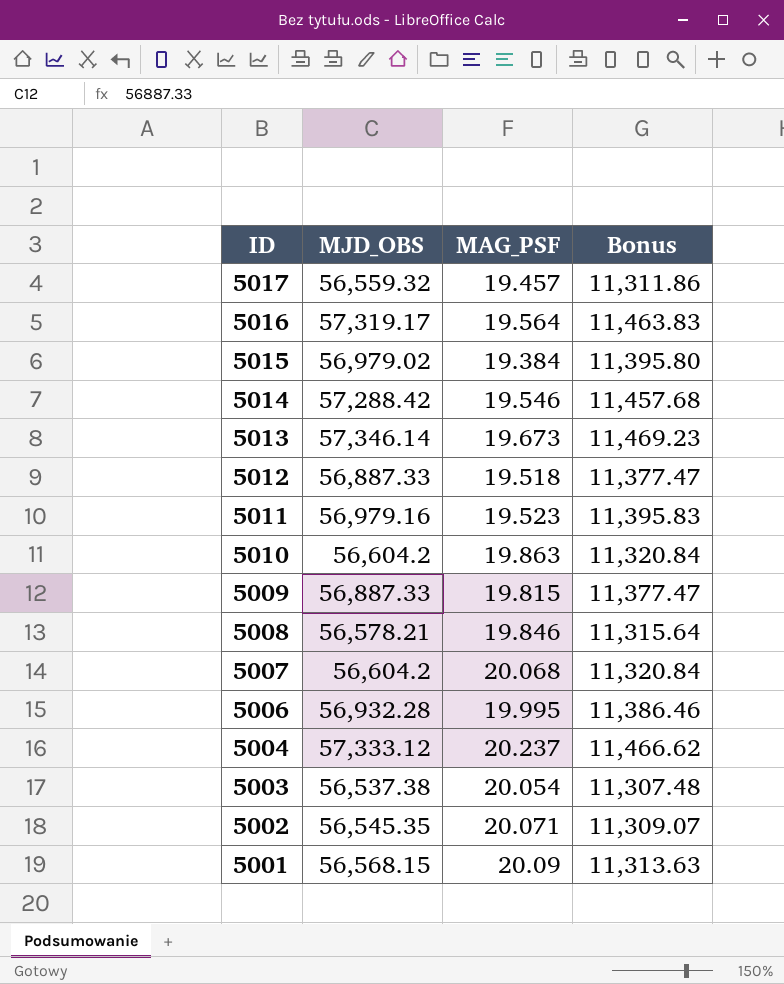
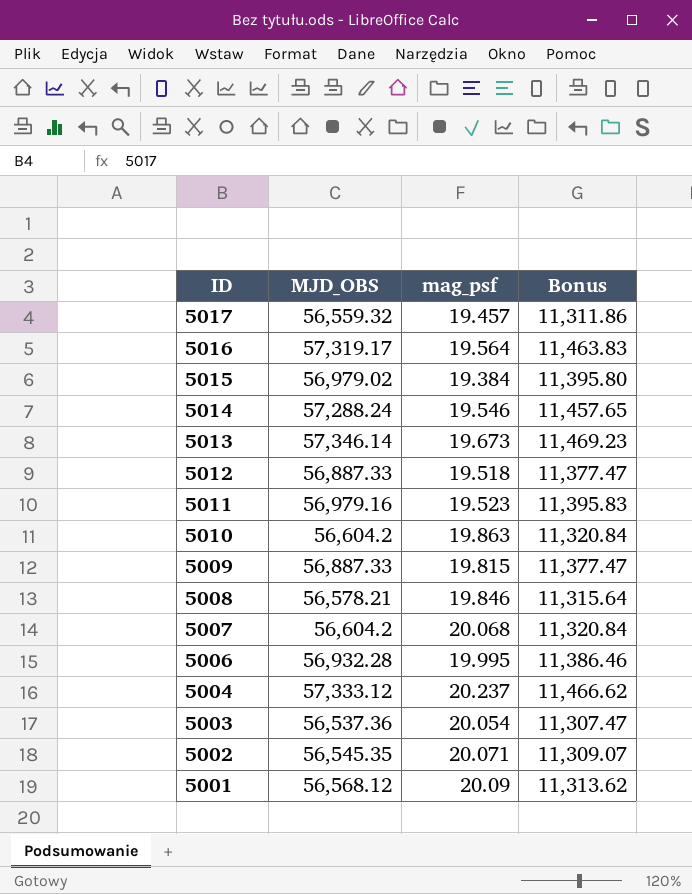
column name: MAG_PSF -> mag_psf
5014 | MJD_OBS: 57,288.42 -> 57,288.24
5014 | Bonus: 11,457.68 -> 11,457.65
5003 | MJD_OBS: 56,537.38 -> 56,537.36
5003 | Bonus: 11,307.48 -> 11,307.47
5001 | MJD_OBS: 56,568.15 -> 56,568.12
5001 | Bonus: 11,313.63 -> 11,313.62

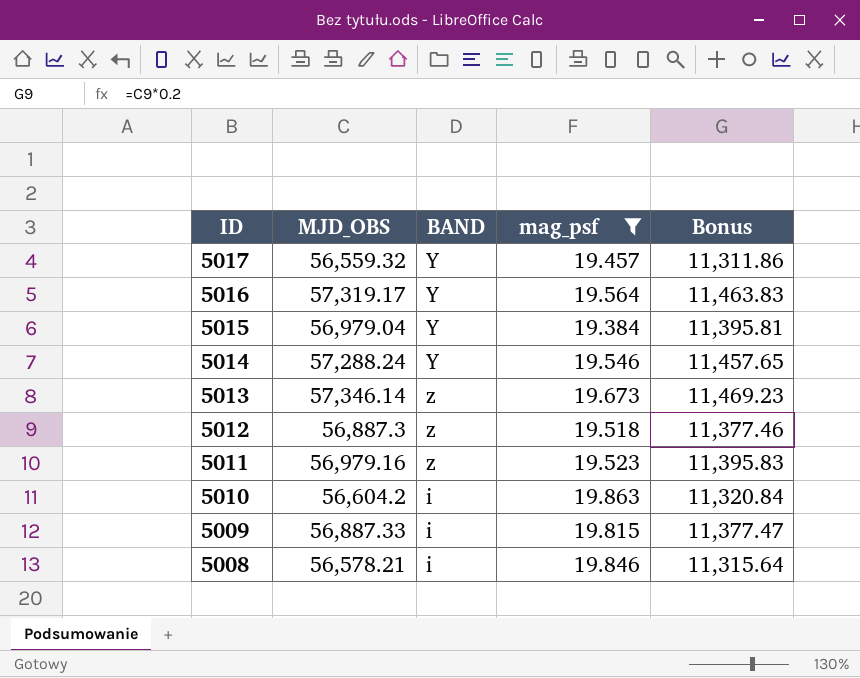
filter: none -> mag_psf <= 19.863
column BAND | position: none -> 3
5015 | MJD_OBS: 56,979.02 -> 56,979.04
5015 | Bonus: 11,395.80 -> 11,395.81
5012 | MJD_OBS: 56,887.33 -> 56,887.3
5012 | Bonus: 11,377.47 -> 11,377.46

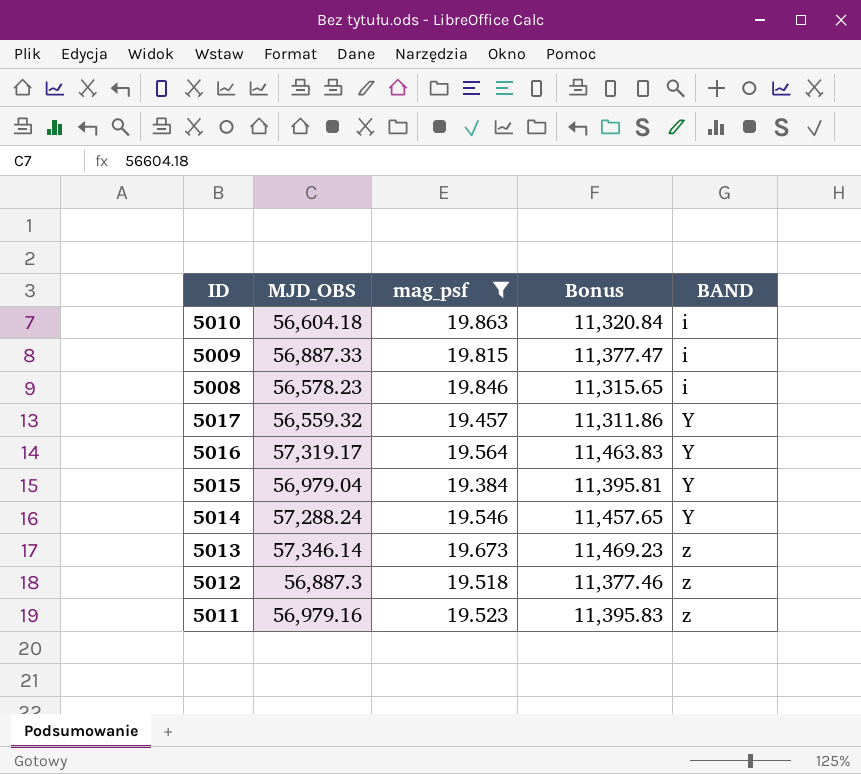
row order: ID descending -> BAND ascending
column BAND | position: 3 -> 5
5010 | MJD_OBS: 56,604.2 -> 56,604.18
5008 | MJD_OBS: 56,578.21 -> 56,578.23
5008 | Bonus: 11,315.64 -> 11,315.65

